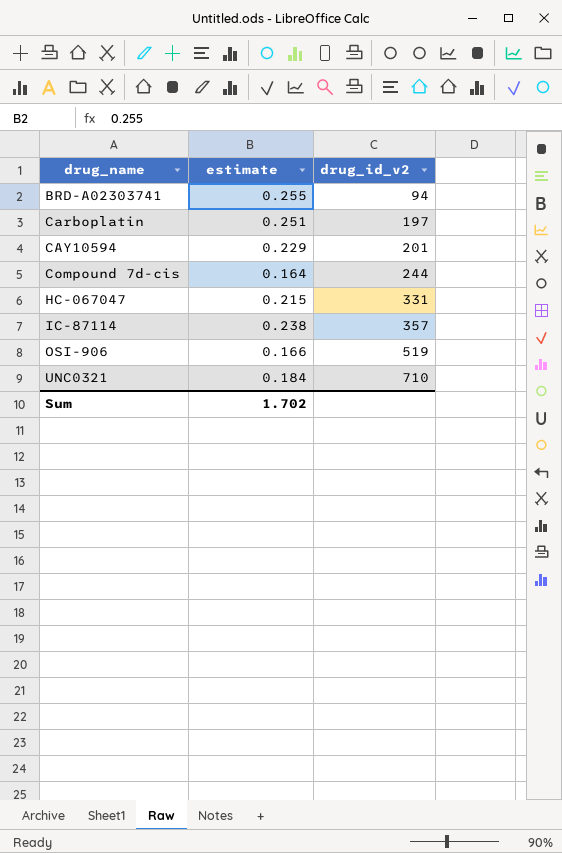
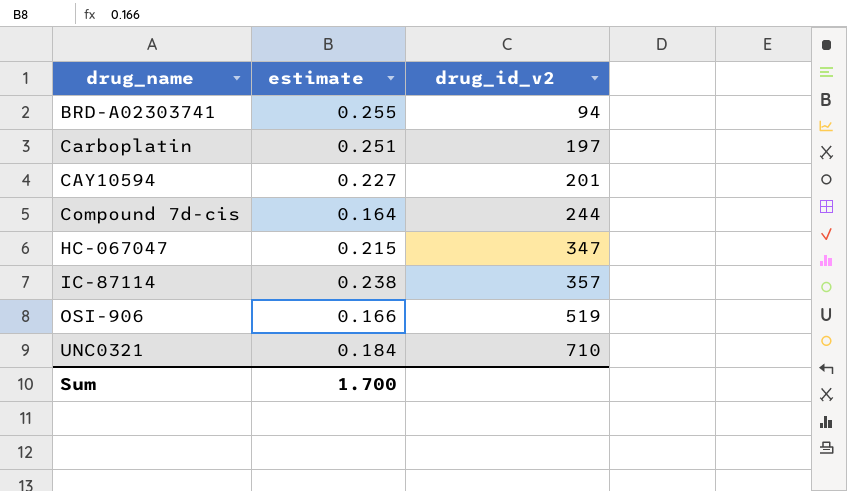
CAY10594 | estimate: 0.229 -> 0.227
HC-067047 | drug_id_v2: 331 -> 347
Sum | estimate: 1.702 -> 1.700

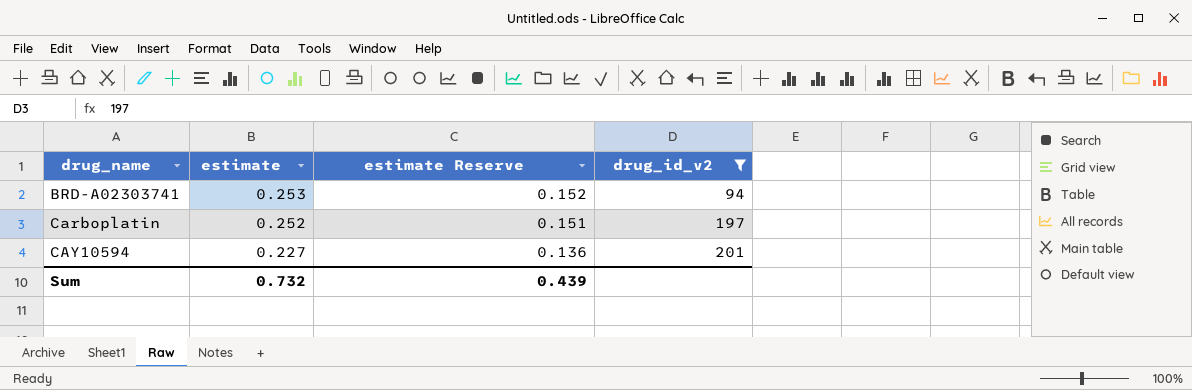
filter: none -> drug_id_v2 <= 201
column estimate Reserve | formula: none -> [estimate] * 0.6
BRD-A02303741 | estimate: 0.255 -> 0.253
Carboplatin | estimate: 0.251 -> 0.252
Sum | estimate: 1.700 -> 0.732

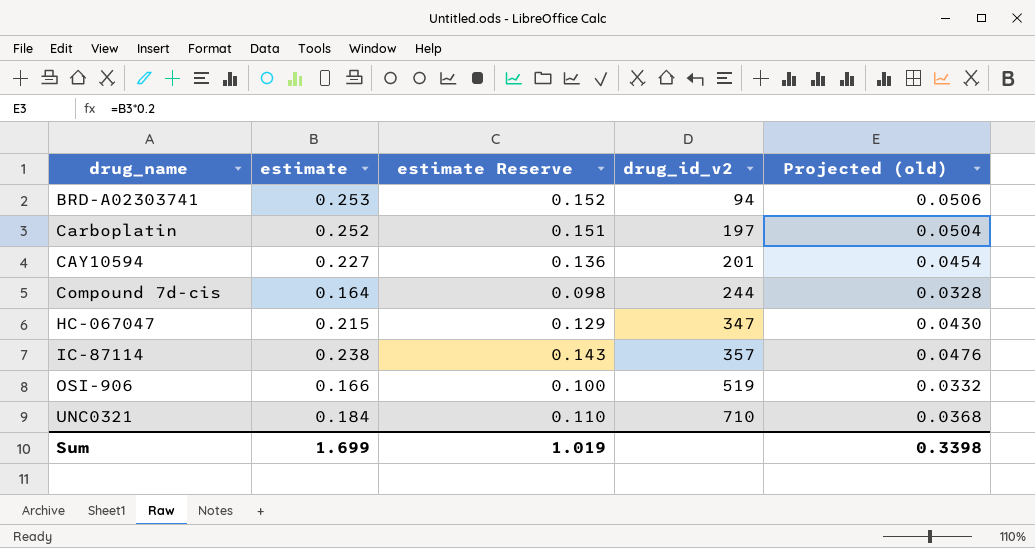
filter: drug_id_v2 <= 201 -> none
column Projected (old) | formula: none -> [estimate] * 0.2
Sum | estimate: 0.732 -> 1.699
Sum | estimate Reserve: 0.439 -> 1.019

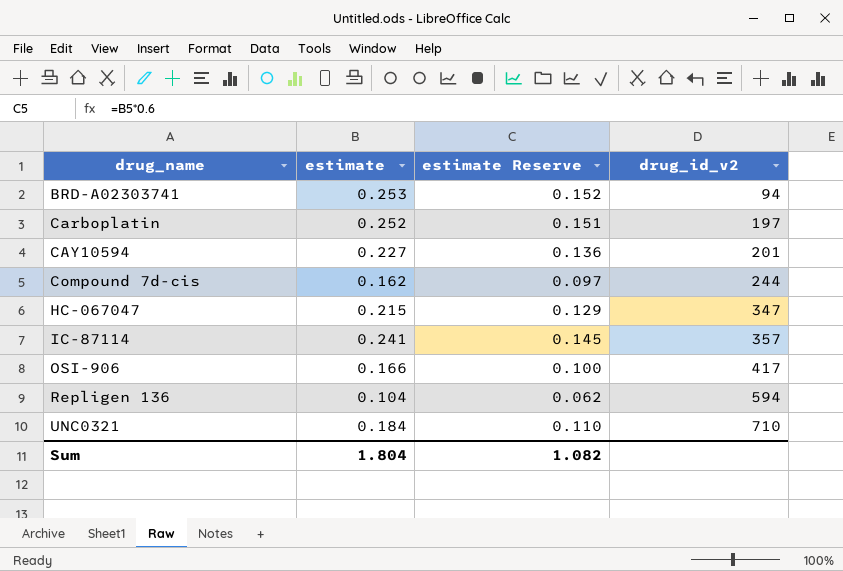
column Projected (old) | formula: [estimate] * 0.2 -> none
Compound 7d-cis | estimate: 0.164 -> 0.162
Compound 7d-cis | estimate Reserve: 0.098 -> 0.097
IC-87114 | estimate: 0.238 -> 0.241
IC-87114 | estimate Reserve: 0.143 -> 0.145
OSI-906 | drug_id_v2: 519 -> 417
row Repligen 136: none -> 0.104 | 0.062 | 594
Sum | estimate: 1.699 -> 1.804
Sum | estimate Reserve: 1.019 -> 1.082

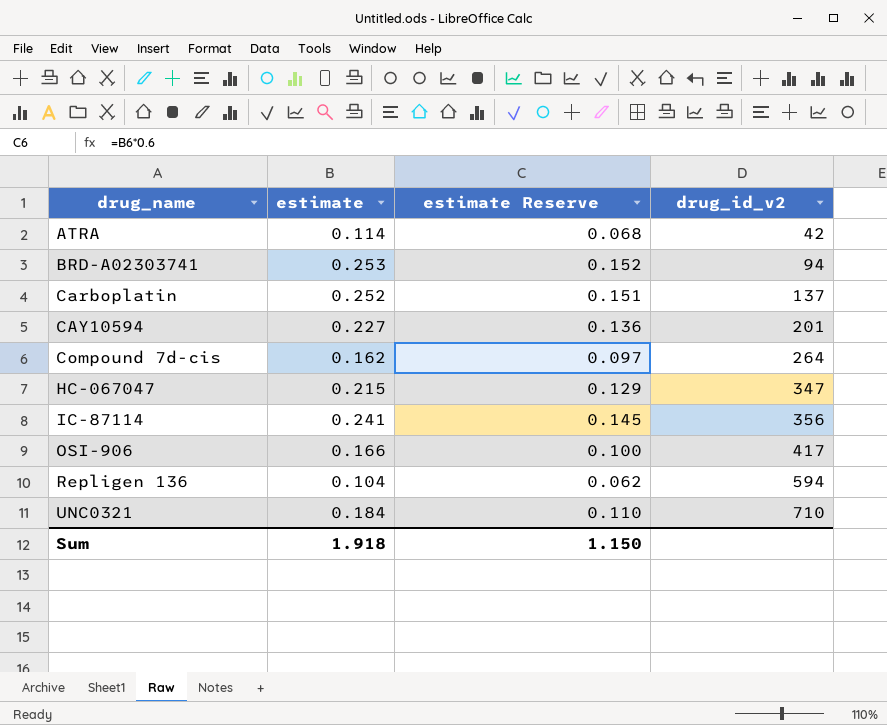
row ATRA: none -> 0.114 | 0.068 | 42
Carboplatin | drug_id_v2: 197 -> 137
Compound 7d-cis | drug_id_v2: 244 -> 264
IC-87114 | drug_id_v2: 357 -> 356
Sum | estimate: 1.804 -> 1.918
Sum | estimate Reserve: 1.082 -> 1.150

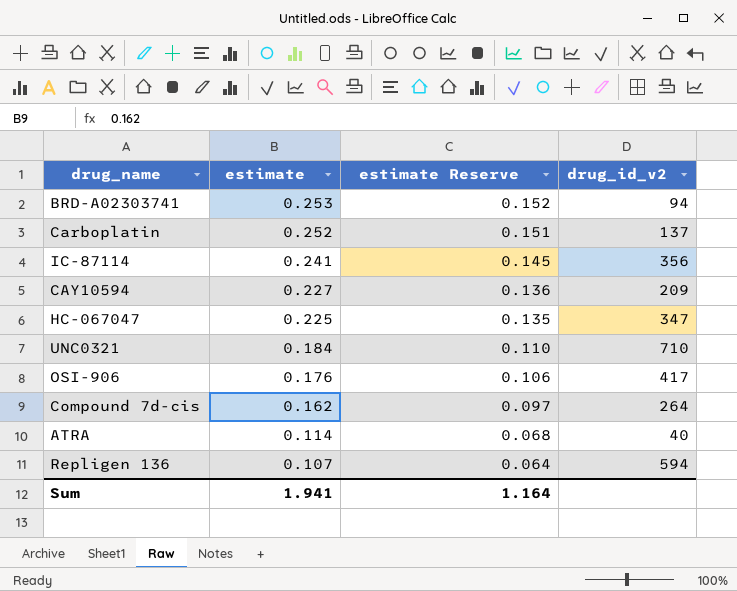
row order: drug_name ascending -> estimate descending
CAY10594 | drug_id_v2: 201 -> 209
HC-067047 | estimate: 0.215 -> 0.225
HC-067047 | estimate Reserve: 0.129 -> 0.135
OSI-906 | estimate: 0.166 -> 0.176
OSI-906 | estimate Reserve: 0.100 -> 0.106
ATRA | drug_id_v2: 42 -> 40
Repligen 136 | estimate: 0.104 -> 0.107
Repligen 136 | estimate Reserve: 0.062 -> 0.064
Sum | estimate: 1.918 -> 1.941
Sum | estimate Reserve: 1.150 -> 1.164

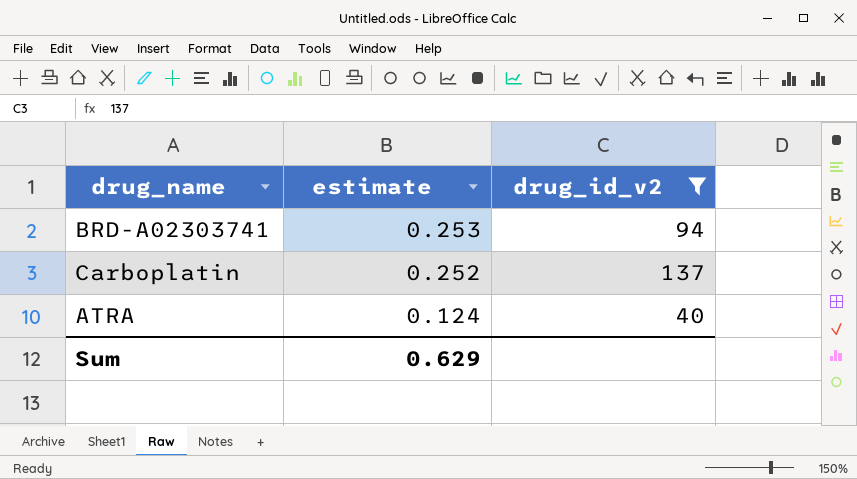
filter: none -> drug_id_v2 <= 137
column estimate Reserve | formula: [estimate] * 0.6 -> none
ATRA | estimate: 0.114 -> 0.124
Sum | estimate: 1.941 -> 0.629

